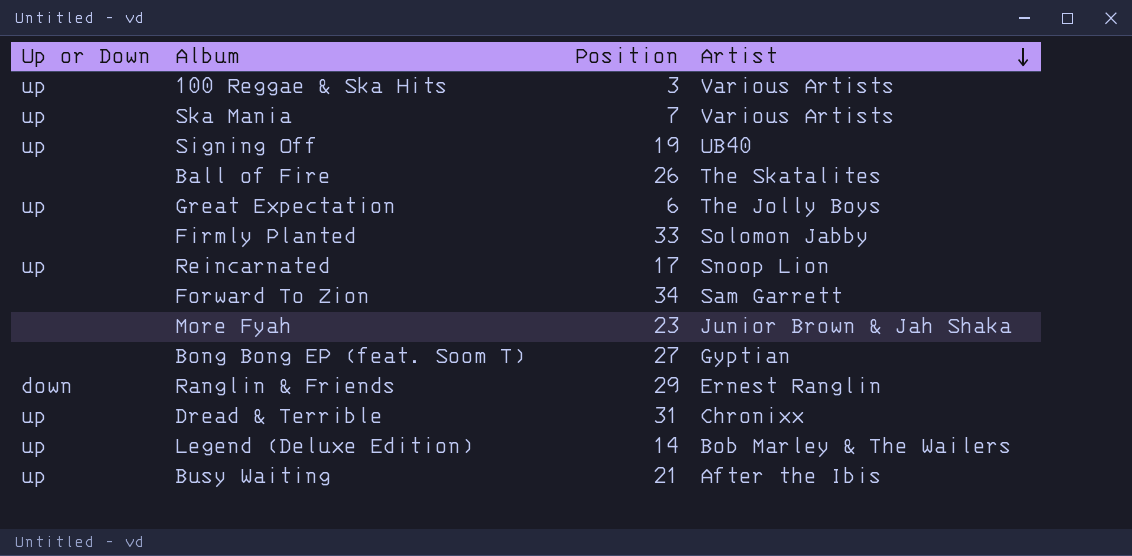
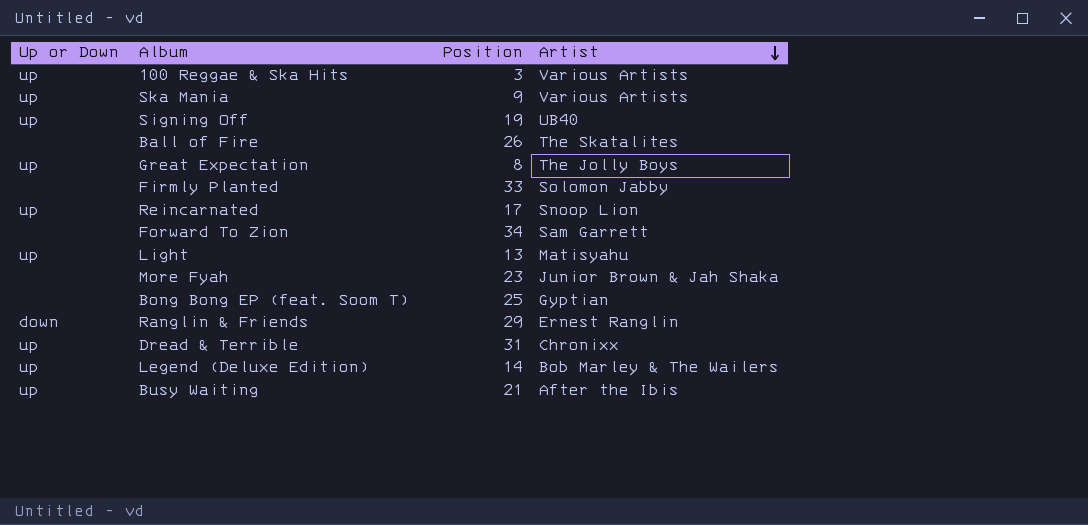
Ska Mania | Position: 7 -> 9
Great Expectation | Position: 6 -> 8
row Light: none -> up | 13 | Matisyahu
Bong Bong EP (feat. Soom T) | Position: 27 -> 25

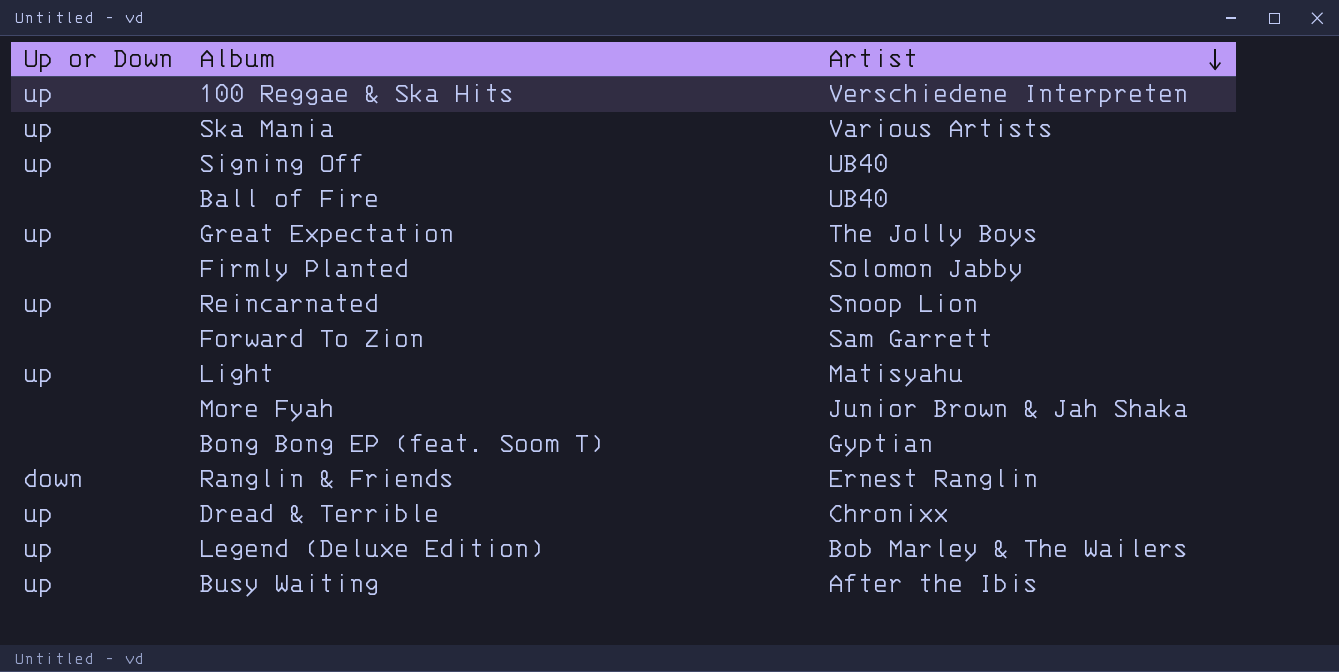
column Position | position: 3 -> none
100 Reggae & Ska Hits | Artist: Various Artists -> Verschiedene Interpreten
Ball of Fire | Artist: The Skatalites -> UB40

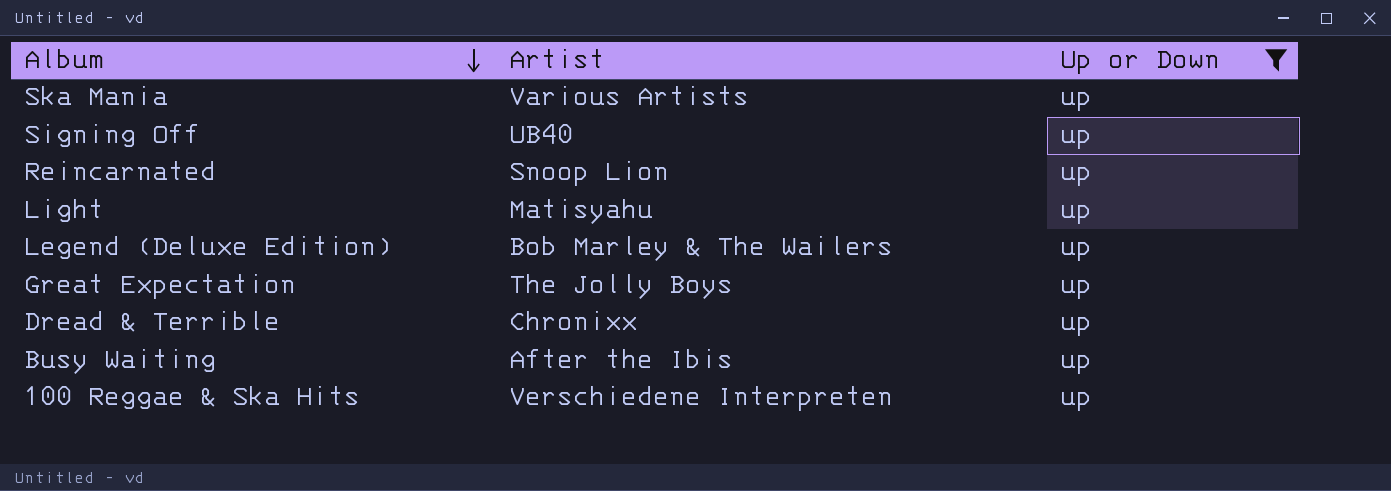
filter: none -> Up or Down = up
row order: Artist descending -> Album descending
column Up or Down | position: 1 -> 3

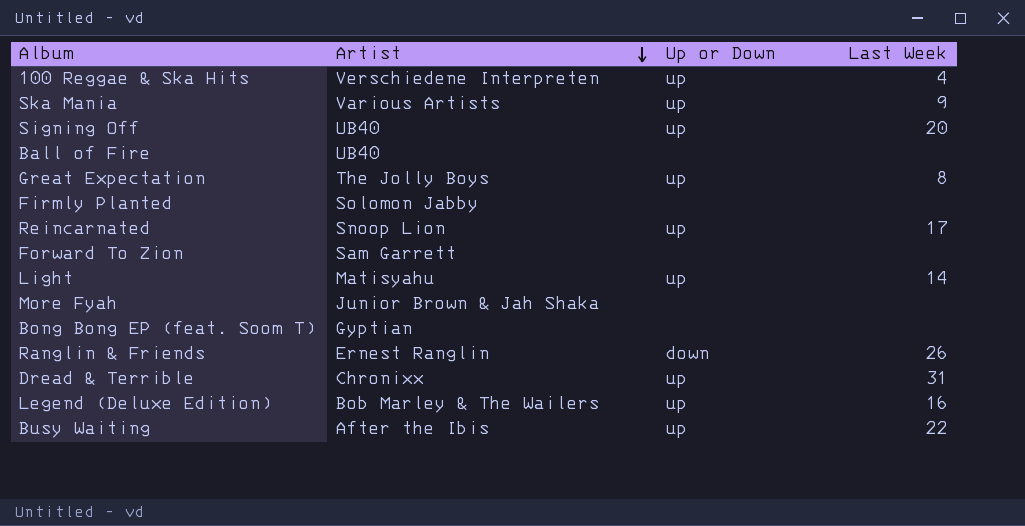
filter: Up or Down = up -> none
row order: Album descending -> Artist descending
column Last Week | position: none -> 4

